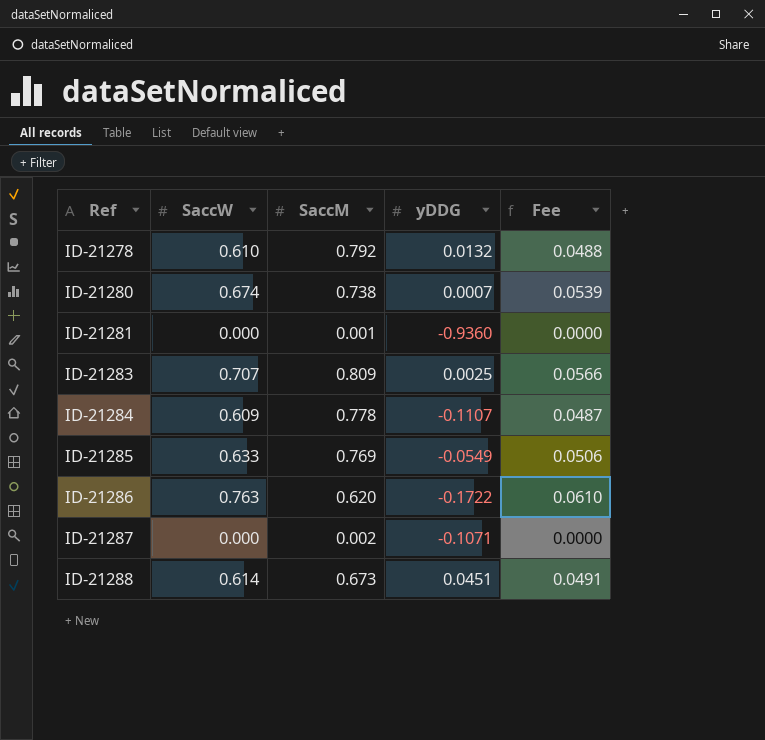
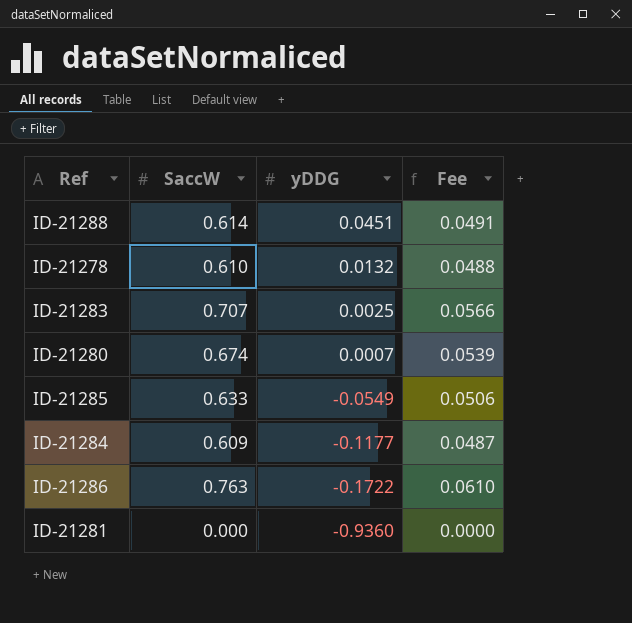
row order: Ref ascending -> yDDG descending
column SaccM | position: 3 -> none
row ID-21287: 0.000 | 0.002 | -0.1071 | 0.0000 -> none
ID-21284 | yDDG: -0.1107 -> -0.1177

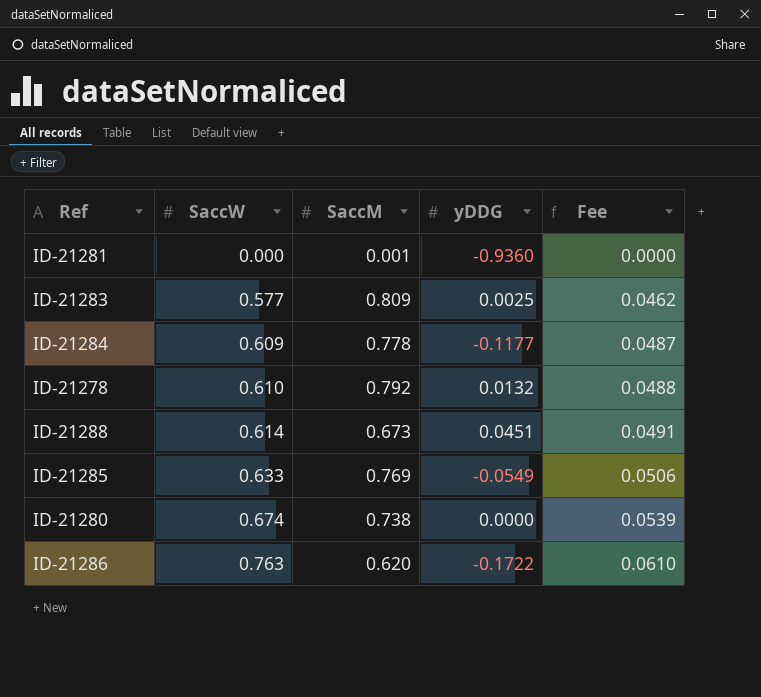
row order: yDDG descending -> SaccW ascending
column SaccM | position: none -> 3
ID-21283 | SaccW: 0.707 -> 0.577
ID-21283 | Fee: 0.0566 -> 0.0462
ID-21280 | yDDG: 0.0007 -> 0.0000

